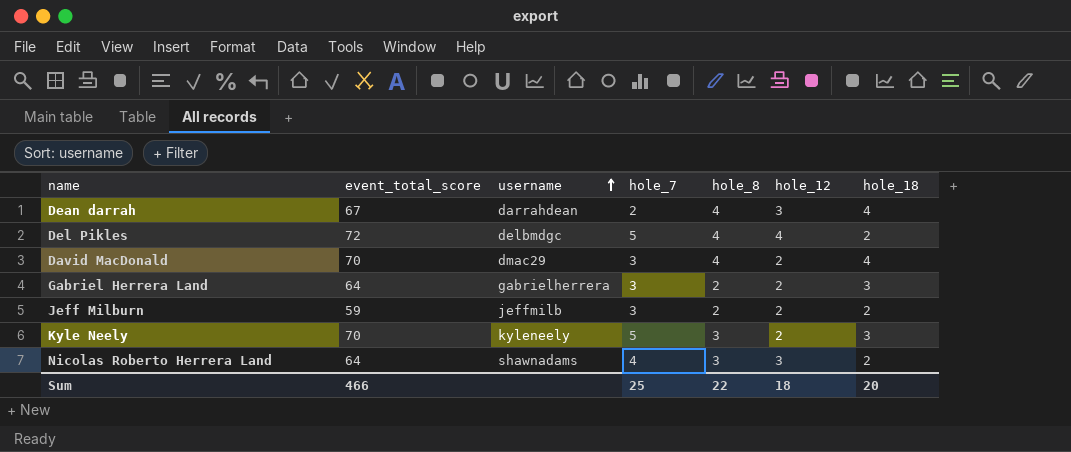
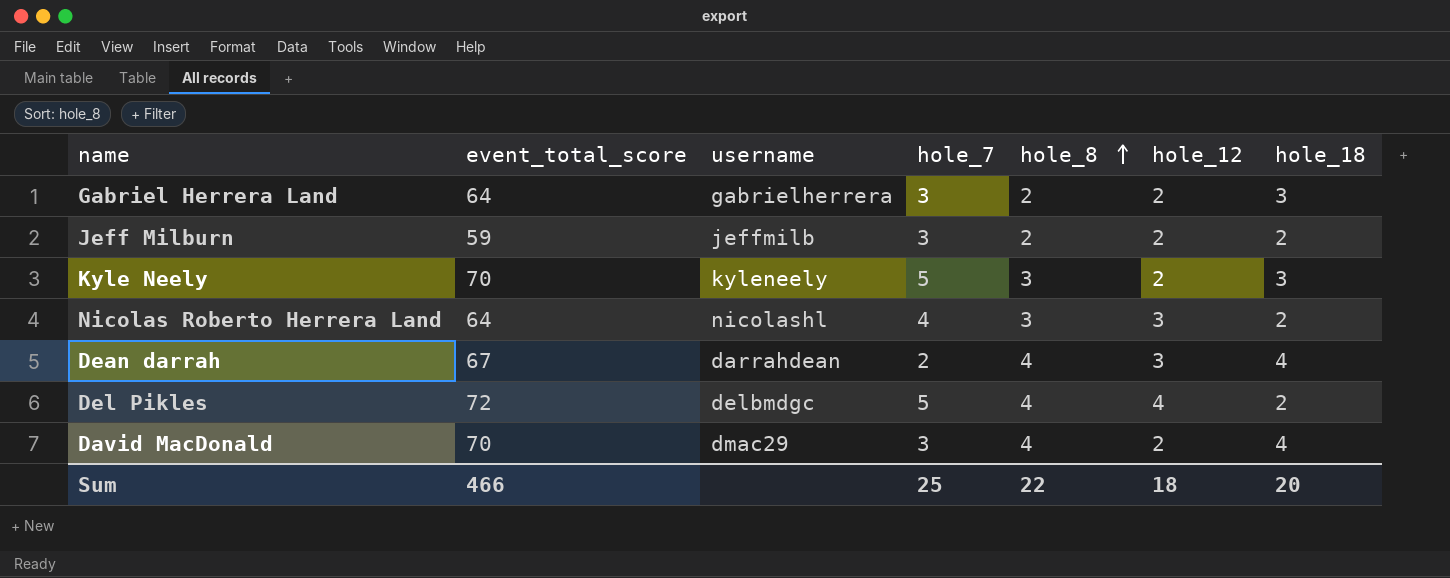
row order: username ascending -> hole_8 ascending
Nicolas Roberto Herrera Land | username: shawnadams -> nicolashl

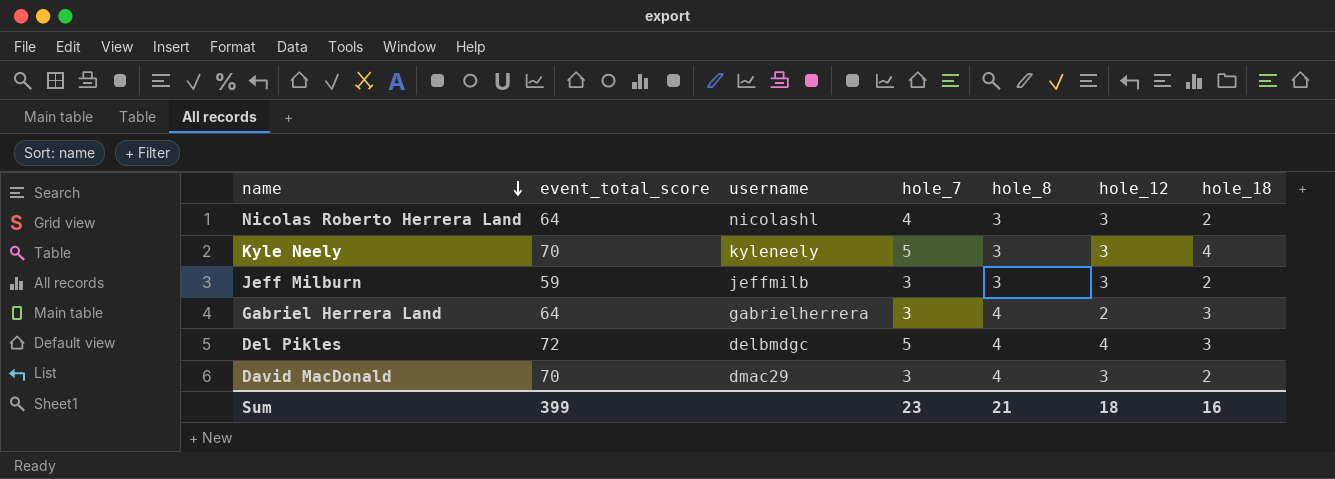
row order: hole_8 ascending -> name descending
row Dean darrah: 67 | darrahdean | 2 | 4 | 3 | 4 -> none
Kyle Neely | hole_12: 2 -> 3
Kyle Neely | hole_18: 3 -> 4
Jeff Milburn | hole_8: 2 -> 3
Jeff Milburn | hole_12: 2 -> 3
Gabriel Herrera Land | hole_8: 2 -> 4
Del Pikles | hole_18: 2 -> 3
David MacDonald | hole_12: 2 -> 3
David MacDonald | hole_18: 4 -> 2
Sum | event_total_score: 466 -> 399
Sum | hole_7: 25 -> 23
Sum | hole_8: 22 -> 21
Sum | hole_18: 20 -> 16

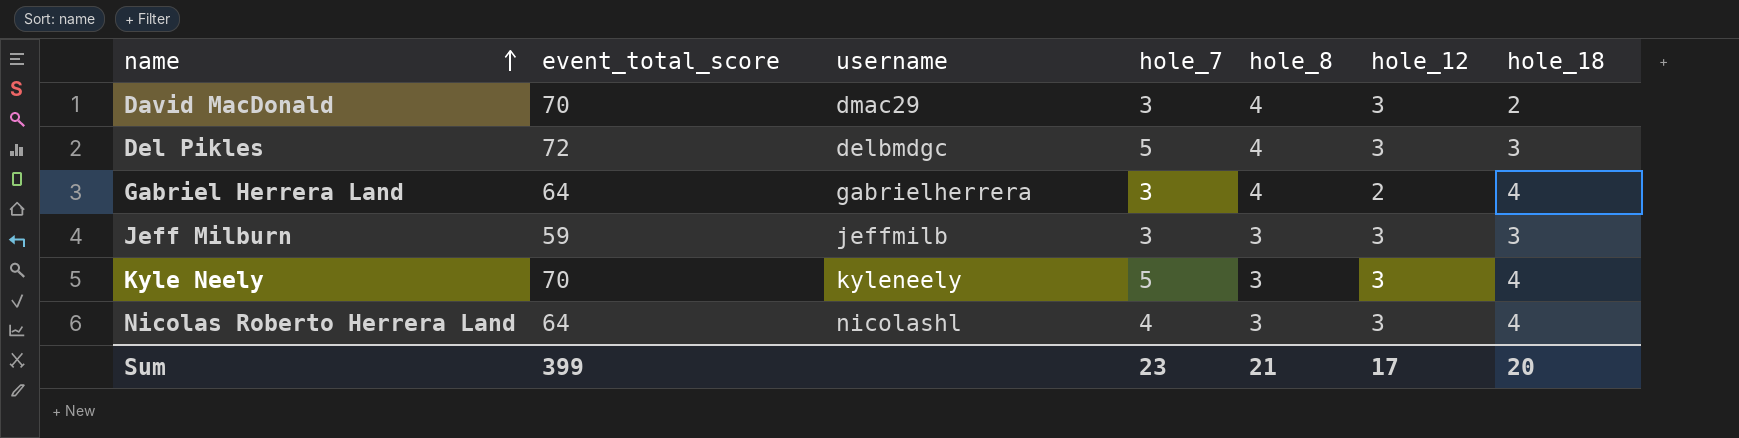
row order: name descending -> name ascending
Del Pikles | hole_12: 4 -> 3
Gabriel Herrera Land | hole_18: 3 -> 4
Jeff Milburn | hole_18: 2 -> 3
Nicolas Roberto Herrera Land | hole_18: 2 -> 4
Sum | hole_12: 18 -> 17
Sum | hole_18: 16 -> 20

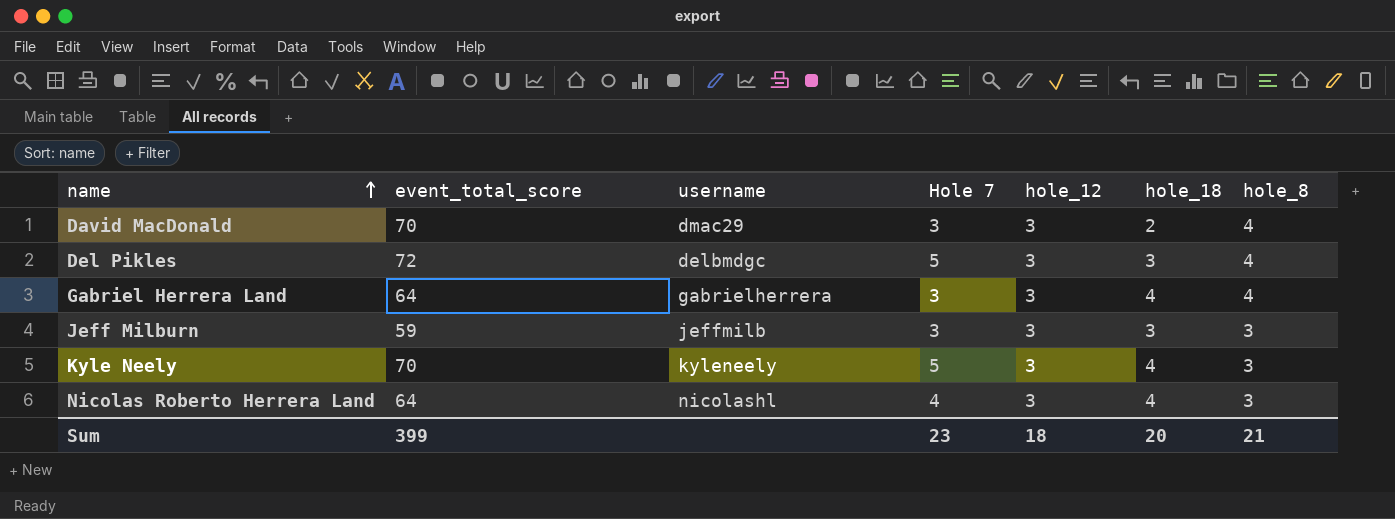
column name: hole_7 -> Hole 7
column hole_8 | position: 5 -> 7
Gabriel Herrera Land | hole_12: 2 -> 3
Sum | hole_12: 17 -> 18

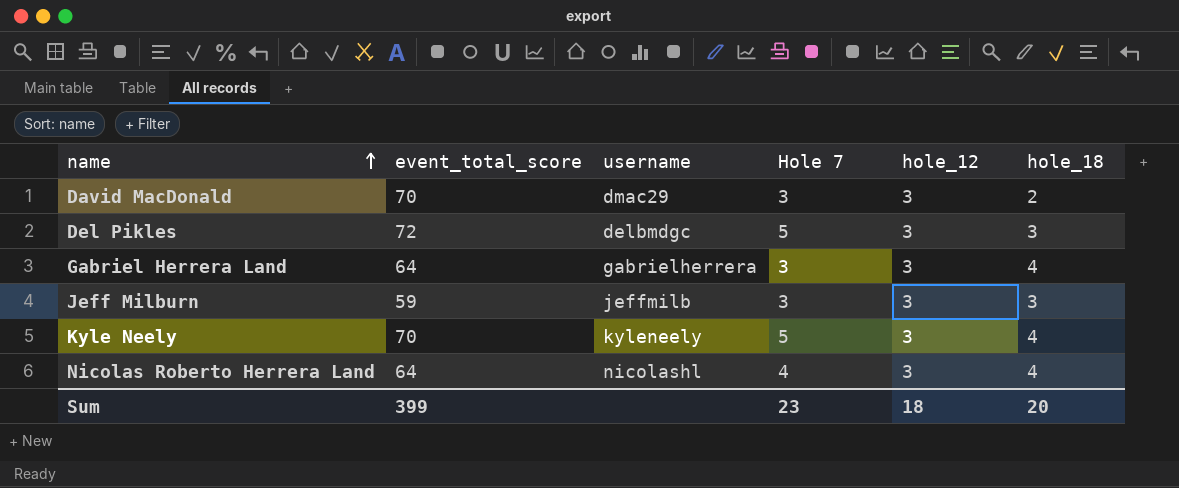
column hole_8 | position: 7 -> none

